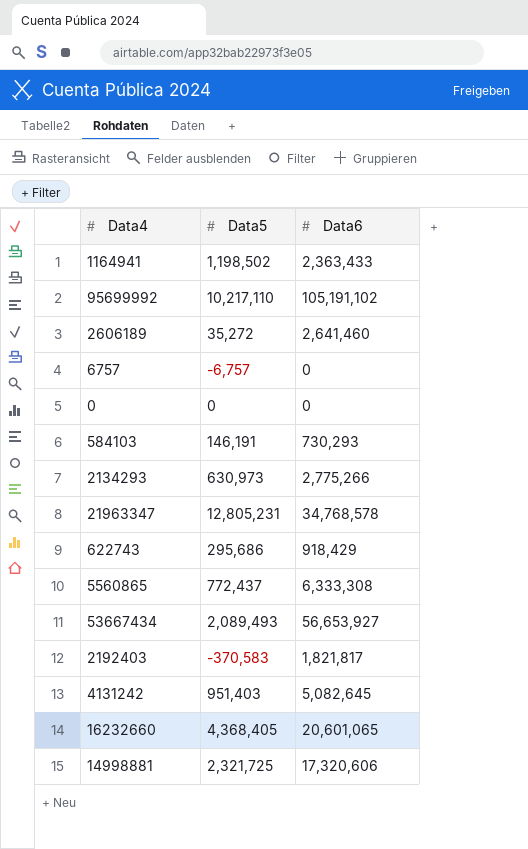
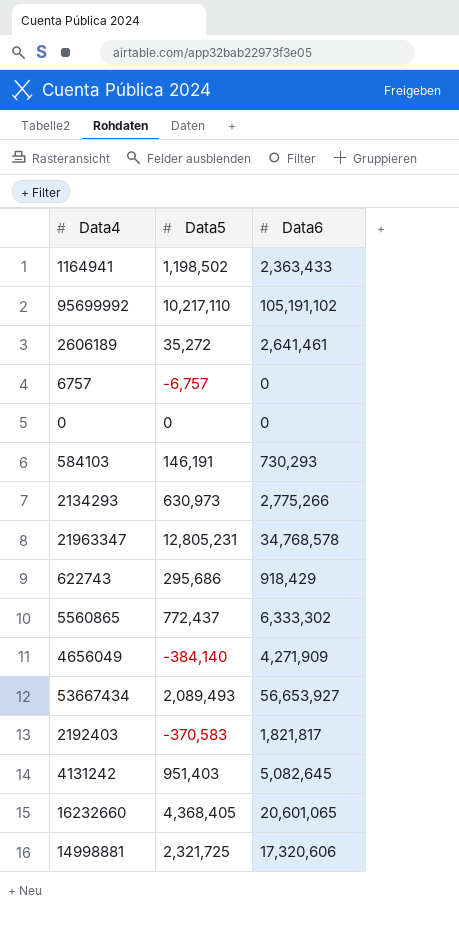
2606189 | Data6: 2,641,460 -> 2,641,461
5560865 | Data6: 6,333,308 -> 6,333,302
row 4656049: none -> -384,140 | 4,271,909

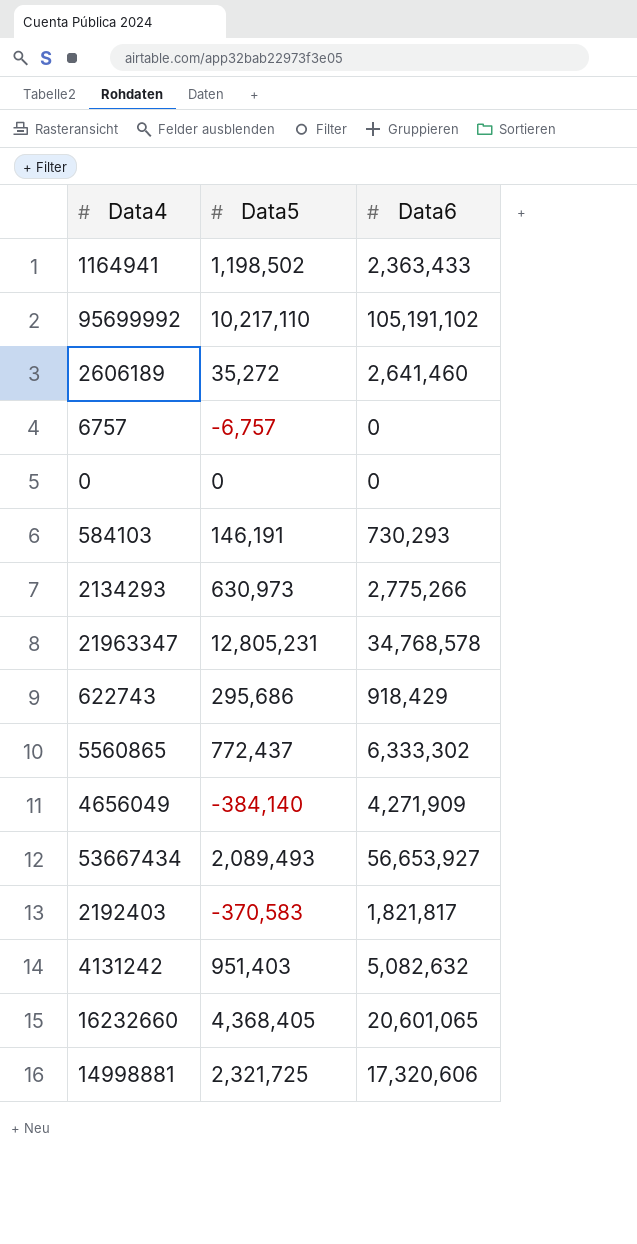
2606189 | Data6: 2,641,461 -> 2,641,460
4131242 | Data6: 5,082,645 -> 5,082,632

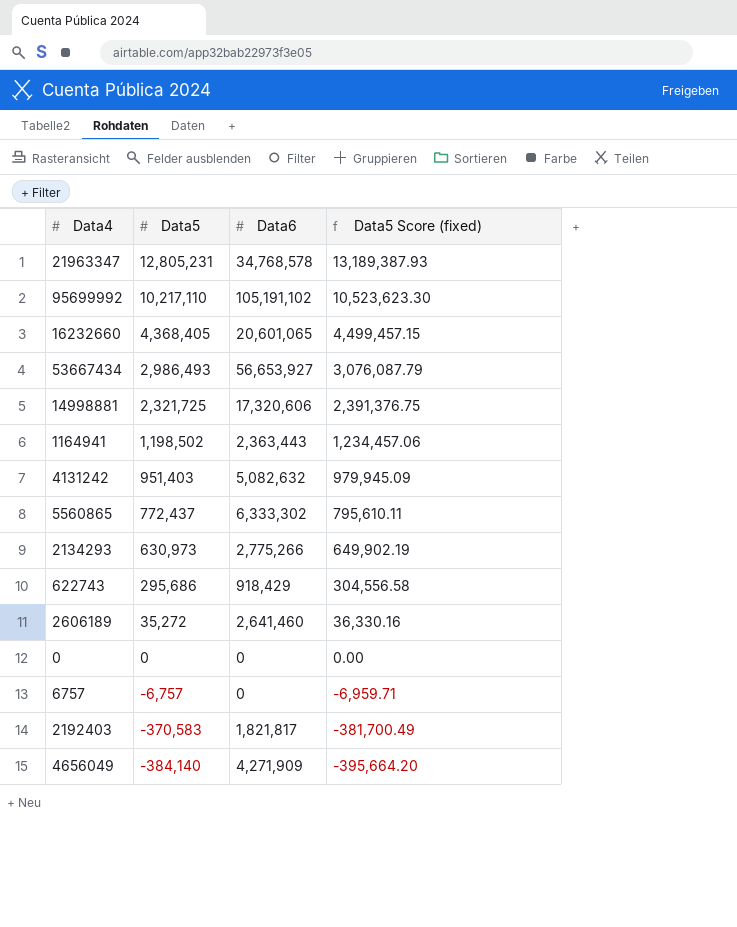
row order: none -> Data5 descending
column Data5 Score (fixed) | formula: none -> [Data5] * 1.03
row 584103: 146,191 | 730,293 -> none
53667434 | Data5: 2,089,493 -> 2,986,493
1164941 | Data6: 2,363,433 -> 2,363,443

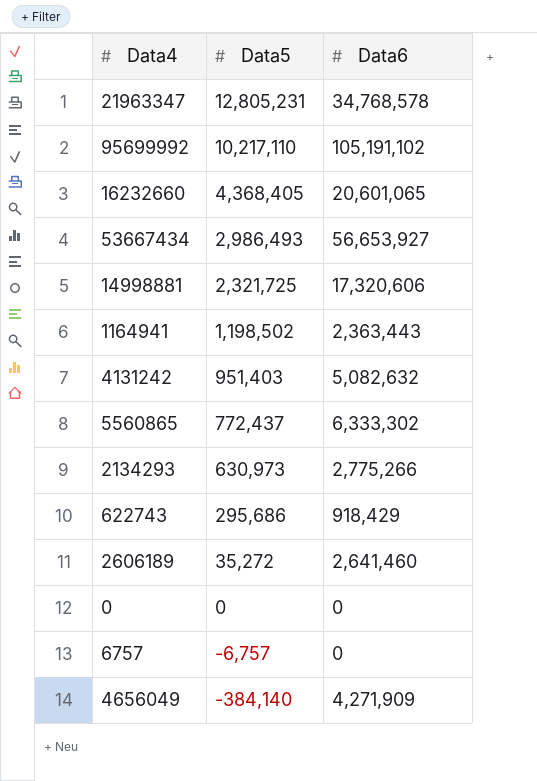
column Data5 Score (fixed) | formula: [Data5] * 1.03 -> none
row 2192403: -370,583 | 1,821,817 | -381,700.49 -> none

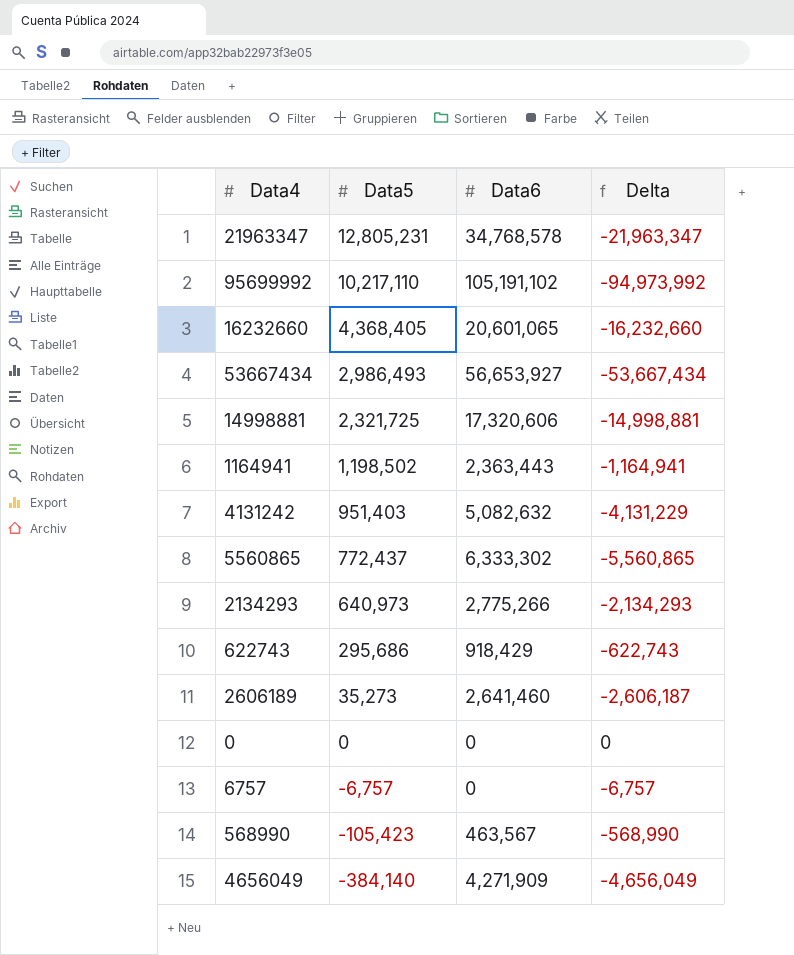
column Delta | formula: none -> [Data5] - [Data6]
2134293 | Data5: 630,973 -> 640,973
2606189 | Data5: 35,272 -> 35,273
row 568990: none -> -105,423 | 463,567 | -568,990

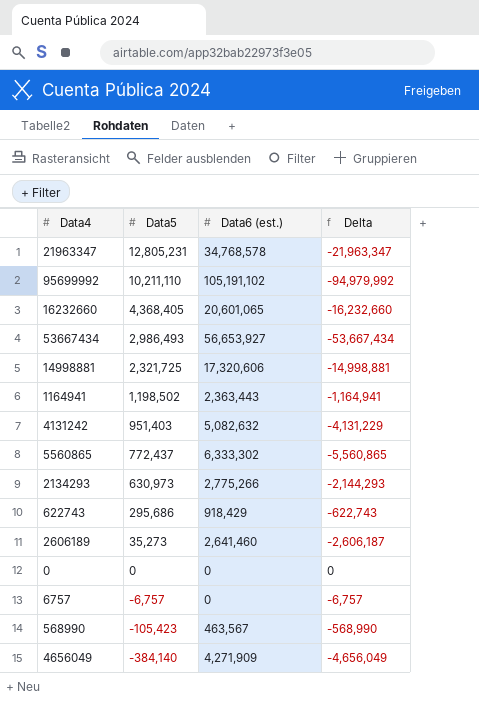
column name: Data6 -> Data6 (est.)
95699992 | Data5: 10,217,110 -> 10,211,110
95699992 | Delta: -94,973,992 -> -94,979,992
2134293 | Data5: 640,973 -> 630,973
2134293 | Delta: -2,134,293 -> -2,144,293

